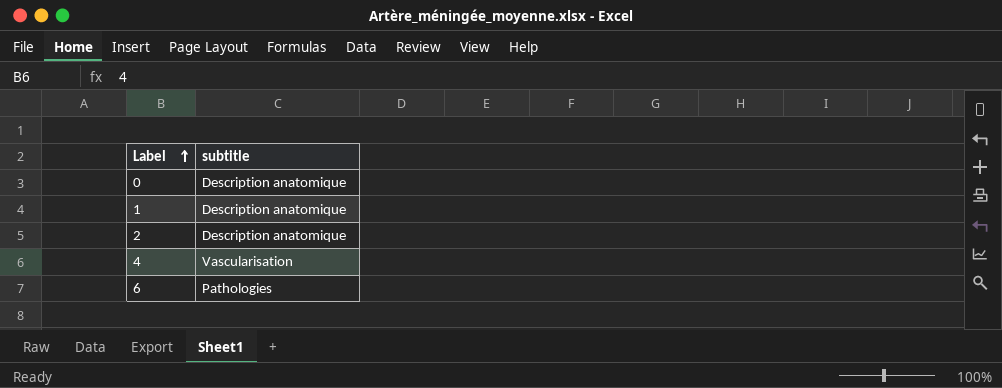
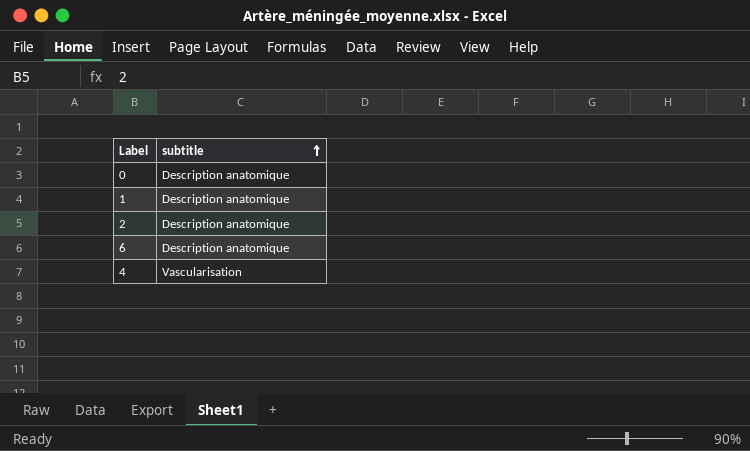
row order: Label ascending -> subtitle ascending
6 | subtitle: Pathologies -> Description anatomique

